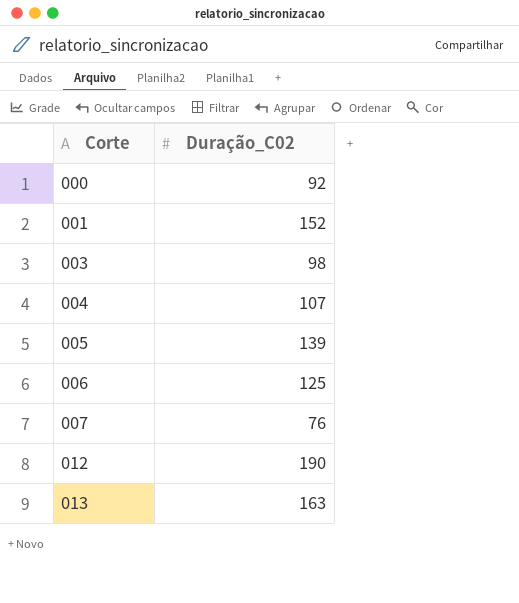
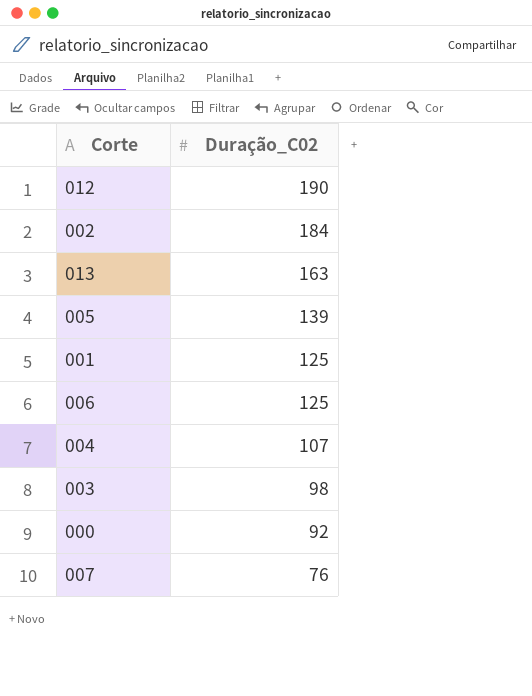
row order: Corte ascending -> Duração_C02 descending
row 002: none -> 184
001 | Duração_C02: 152 -> 125

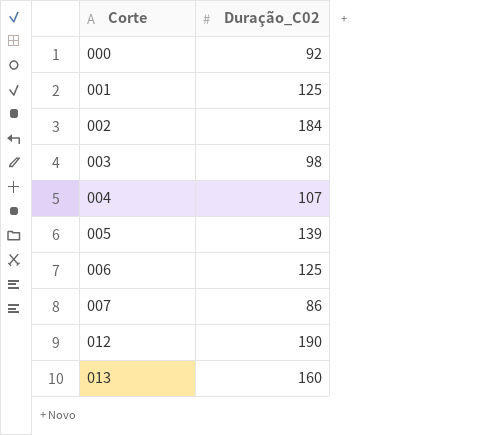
row order: Duração_C02 descending -> Corte ascending
007 | Duração_C02: 76 -> 86
013 | Duração_C02: 163 -> 160

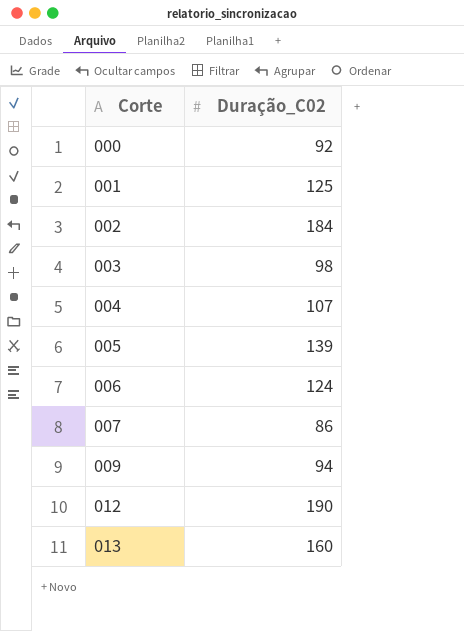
006 | Duração_C02: 125 -> 124
row 009: none -> 94

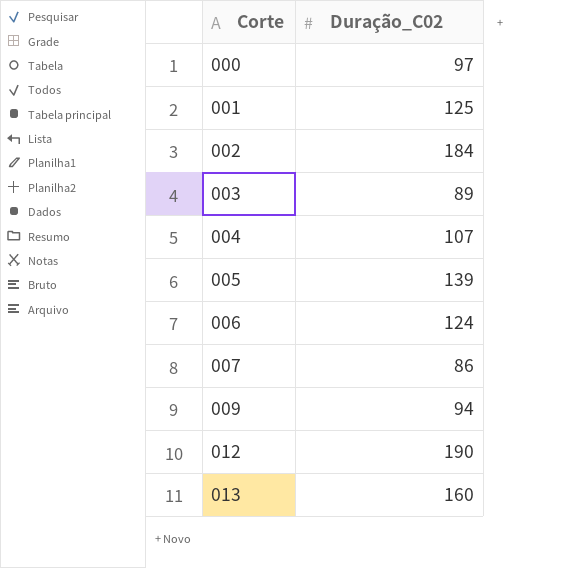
000 | Duração_C02: 92 -> 97
003 | Duração_C02: 98 -> 89

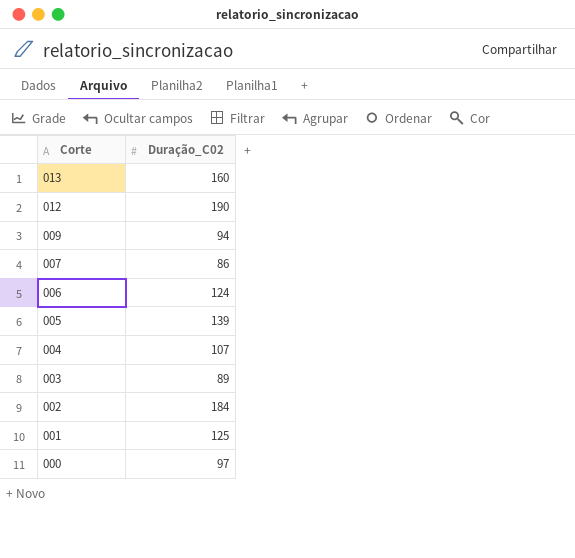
row order: Corte ascending -> Corte descending

